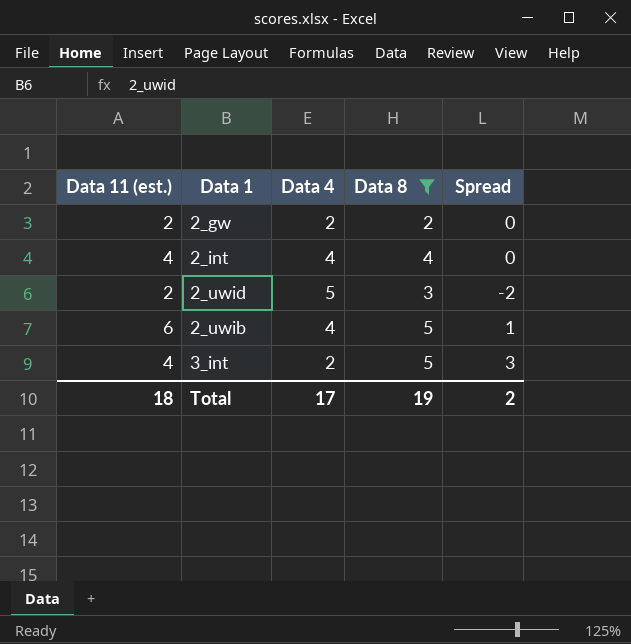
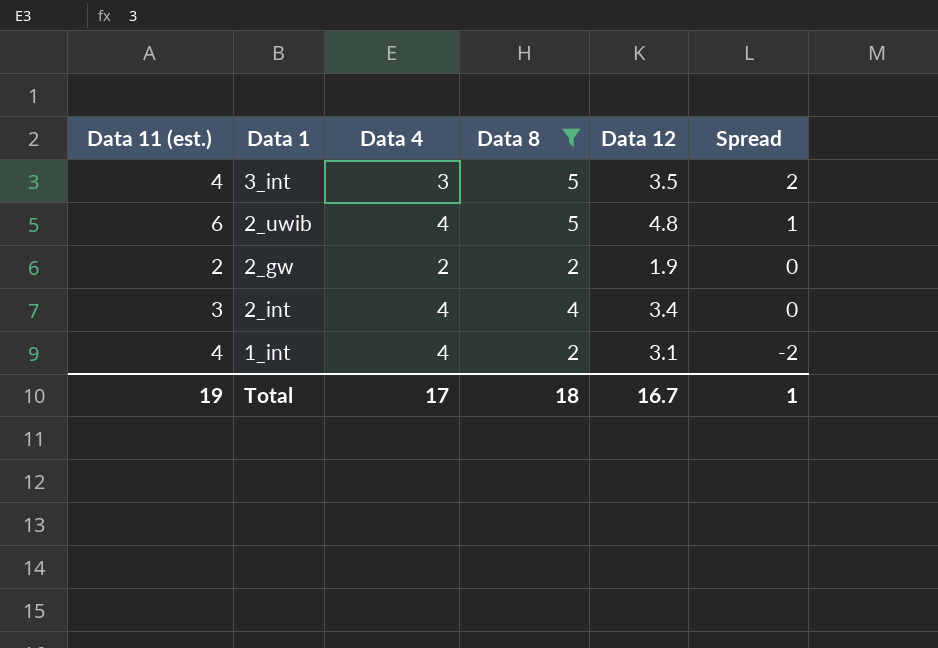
row order: none -> Spread descending
column Data 12 | position: none -> 5
row 2_uwid: 2 | 5 | 3 | -2 -> none
3_int | Data 4: 2 -> 3
3_int | Spread: 3 -> 2
2_int | Data 11 (est.): 4 -> 3
row 1_int: none -> 4 | 4 | 2 | 3.1 | -2
Total | Data 11 (est.): 18 -> 19
Total | Data 8: 19 -> 18
Total | Spread: 2 -> 1

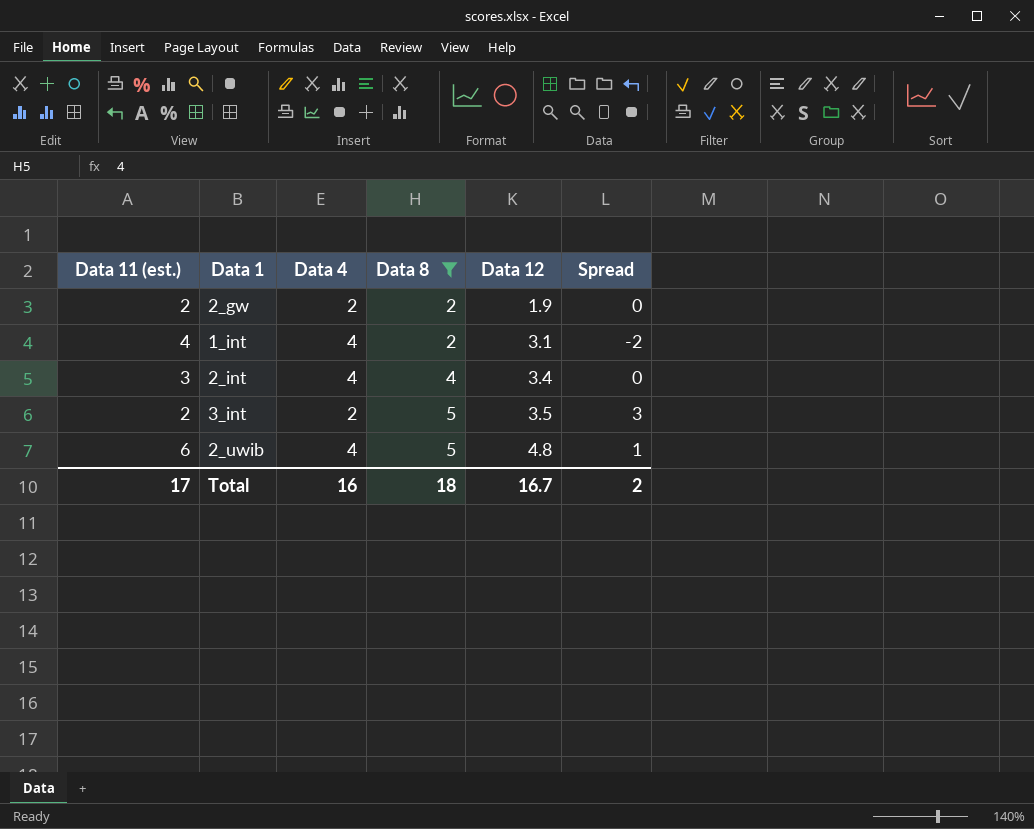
row order: Spread descending -> Data 8 ascending
3_int | Data 11 (est.): 4 -> 2
3_int | Data 4: 3 -> 2
3_int | Spread: 2 -> 3
Total | Data 11 (est.): 19 -> 17
Total | Data 4: 17 -> 16
Total | Spread: 1 -> 2

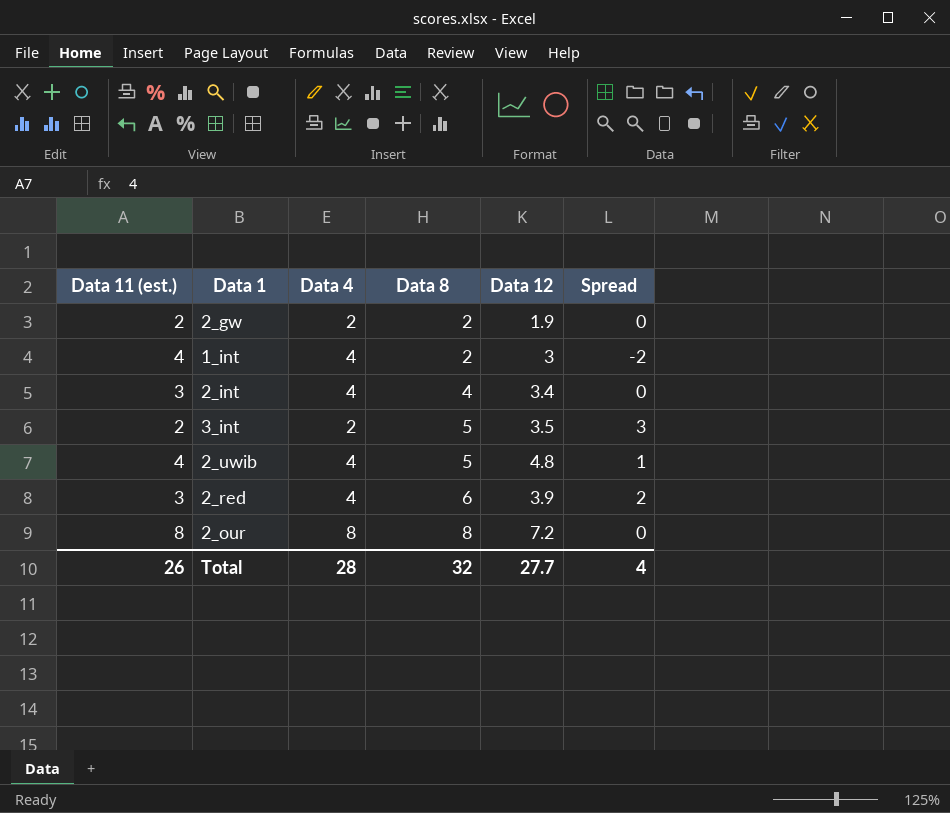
filter: Data 8 <= 5 -> none
1_int | Data 12: 3.1 -> 3
2_uwib | Data 11 (est.): 6 -> 4
Total | Data 11 (est.): 17 -> 26
Total | Data 4: 16 -> 28
Total | Data 8: 18 -> 32
Total | Data 12: 16.7 -> 27.7
Total | Spread: 2 -> 4

